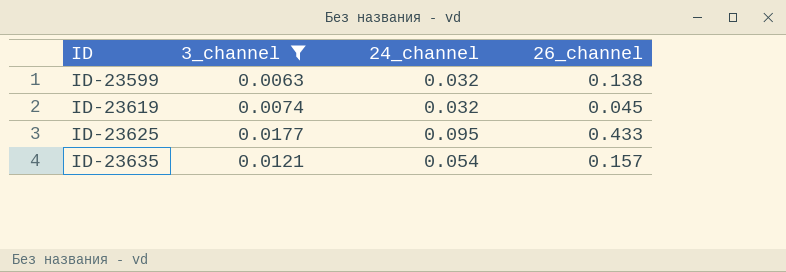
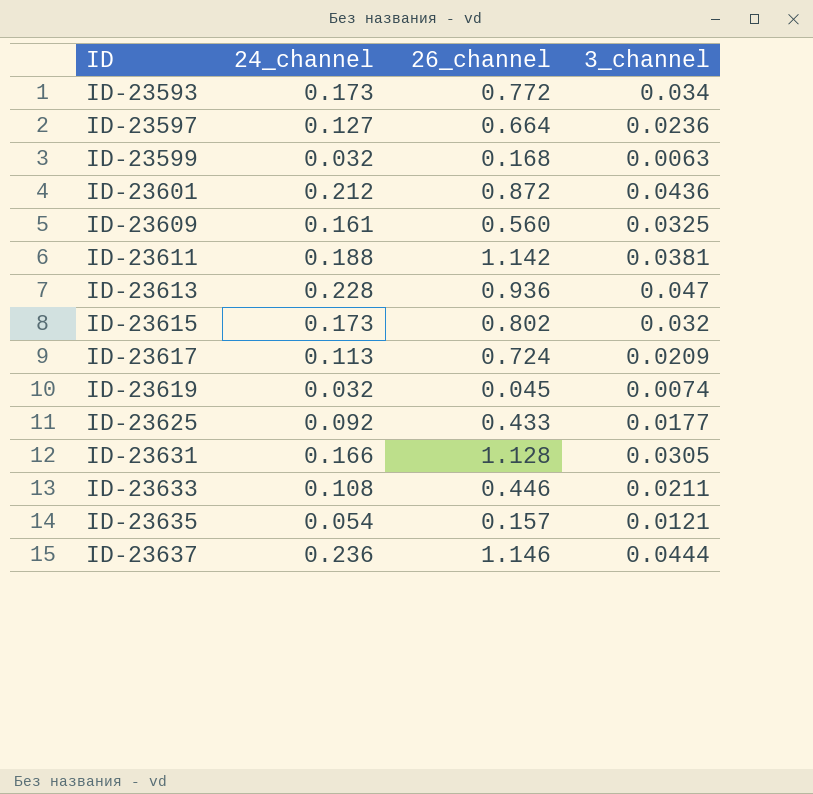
filter: 3_channel <= 0.0177 -> none
column 3_channel | position: 2 -> 4
ID-23599 | 26_channel: 0.138 -> 0.168
ID-23625 | 24_channel: 0.095 -> 0.092

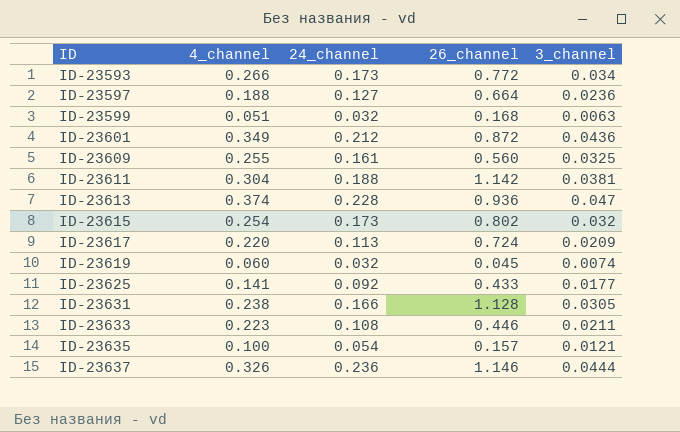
column 4_channel | position: none -> 2

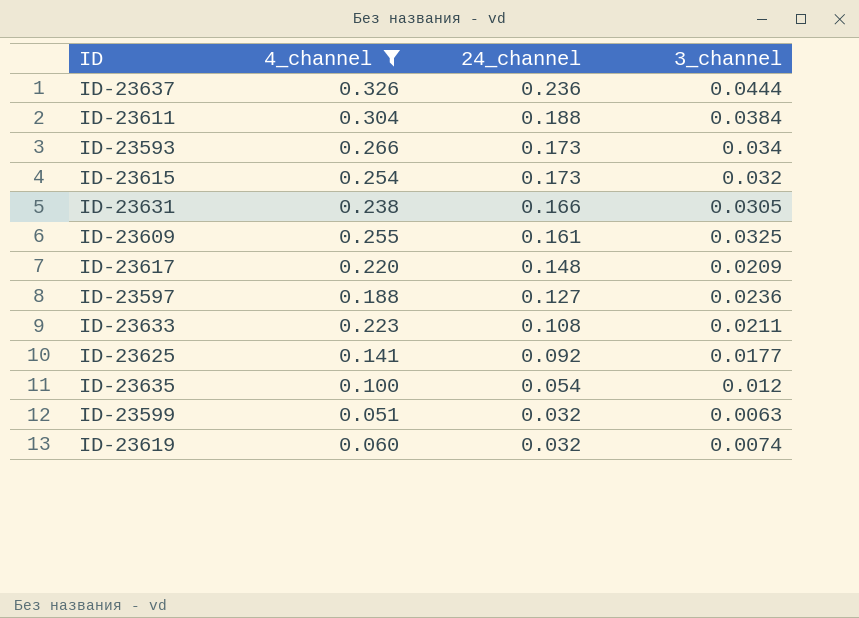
filter: none -> 4_channel <= 0.326
row order: ID ascending -> 24_channel descending
column 26_channel | position: 4 -> none
ID-23611 | 3_channel: 0.0381 -> 0.0384
ID-23617 | 24_channel: 0.113 -> 0.148
ID-23635 | 3_channel: 0.0121 -> 0.012

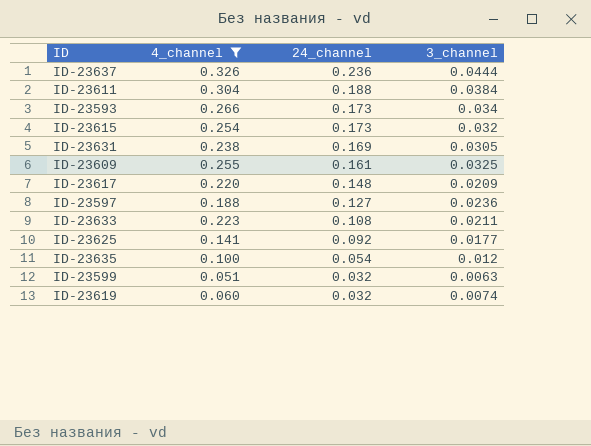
ID-23631 | 24_channel: 0.166 -> 0.169

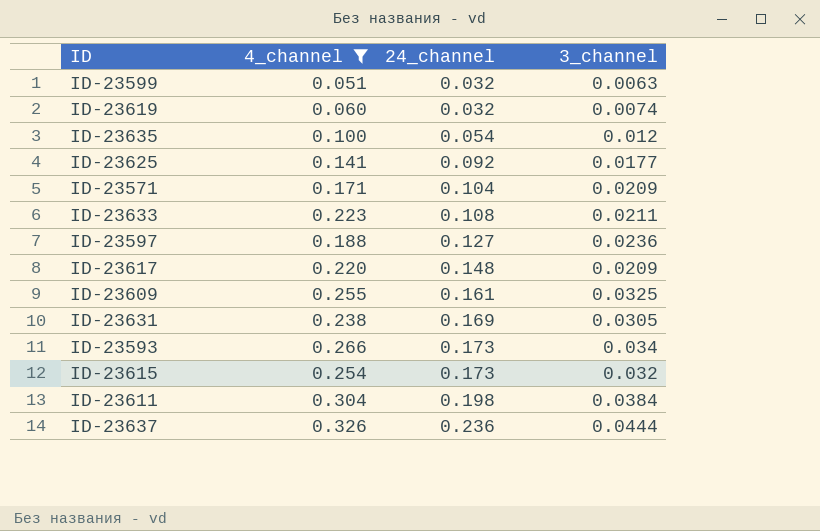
row order: 24_channel descending -> 24_channel ascending
row ID-23571: none -> 0.171 | 0.104 | 0.0209
ID-23611 | 24_channel: 0.188 -> 0.198

